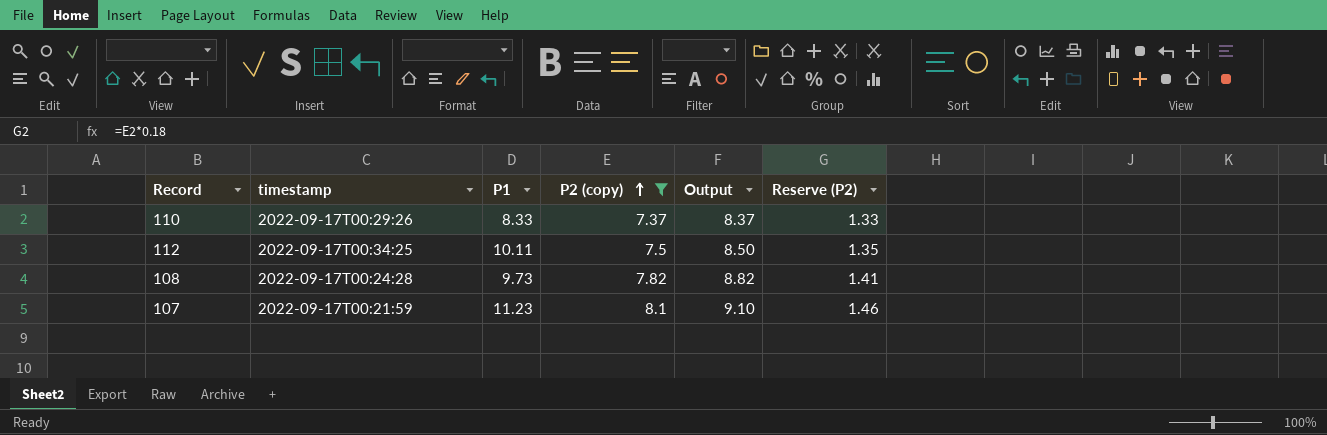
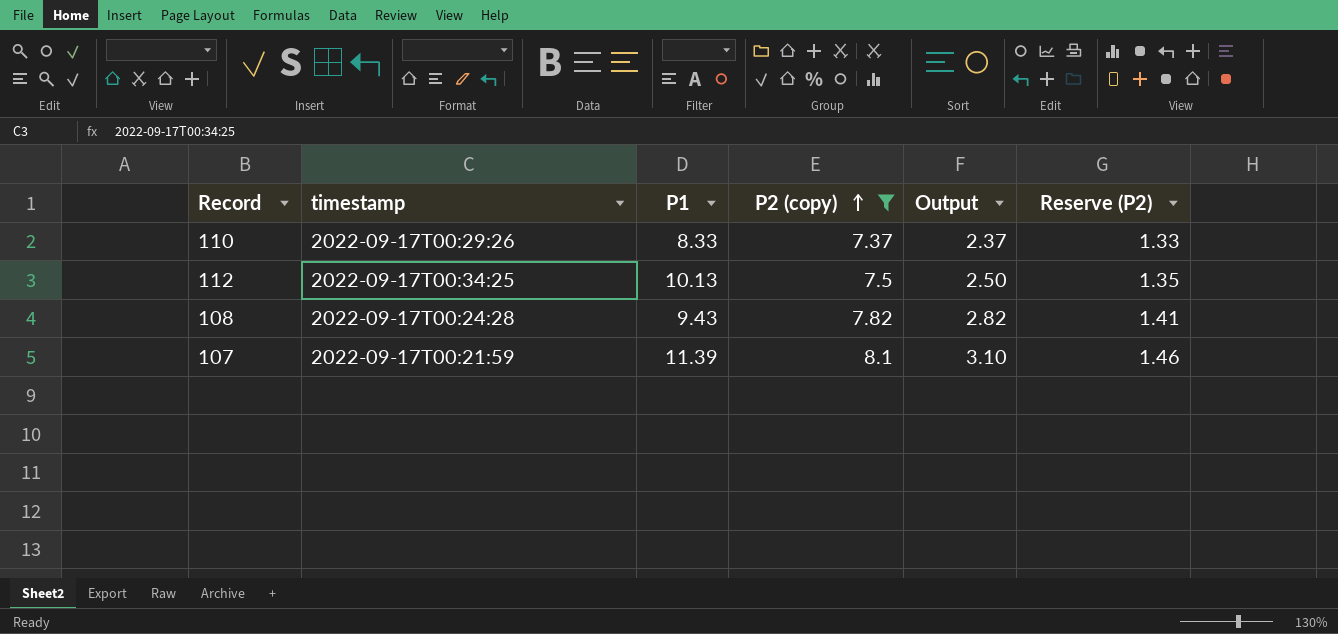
column Output | formula: [P2 (copy)] + 1 -> [P2 (copy)] - 5
112 | P1: 10.11 -> 10.13
108 | P1: 9.73 -> 9.43
107 | P1: 11.23 -> 11.39

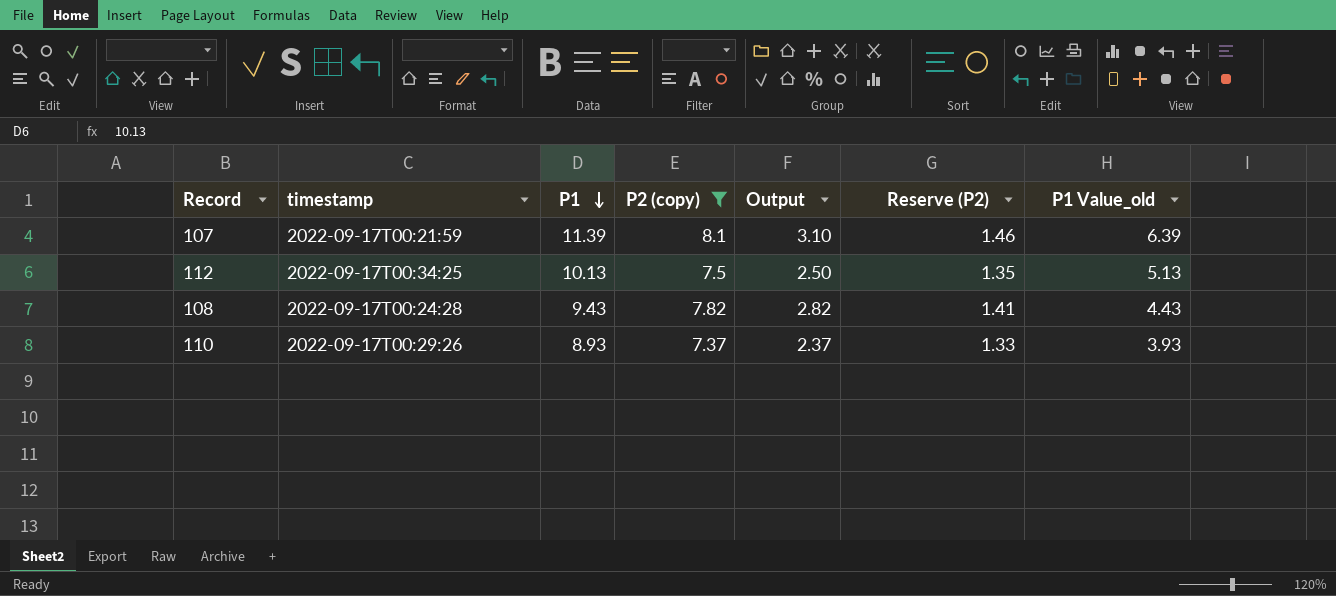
row order: P2 (copy) ascending -> P1 descending
column P1 Value_old | formula: none -> [P1] - 5
110 | P1: 8.33 -> 8.93

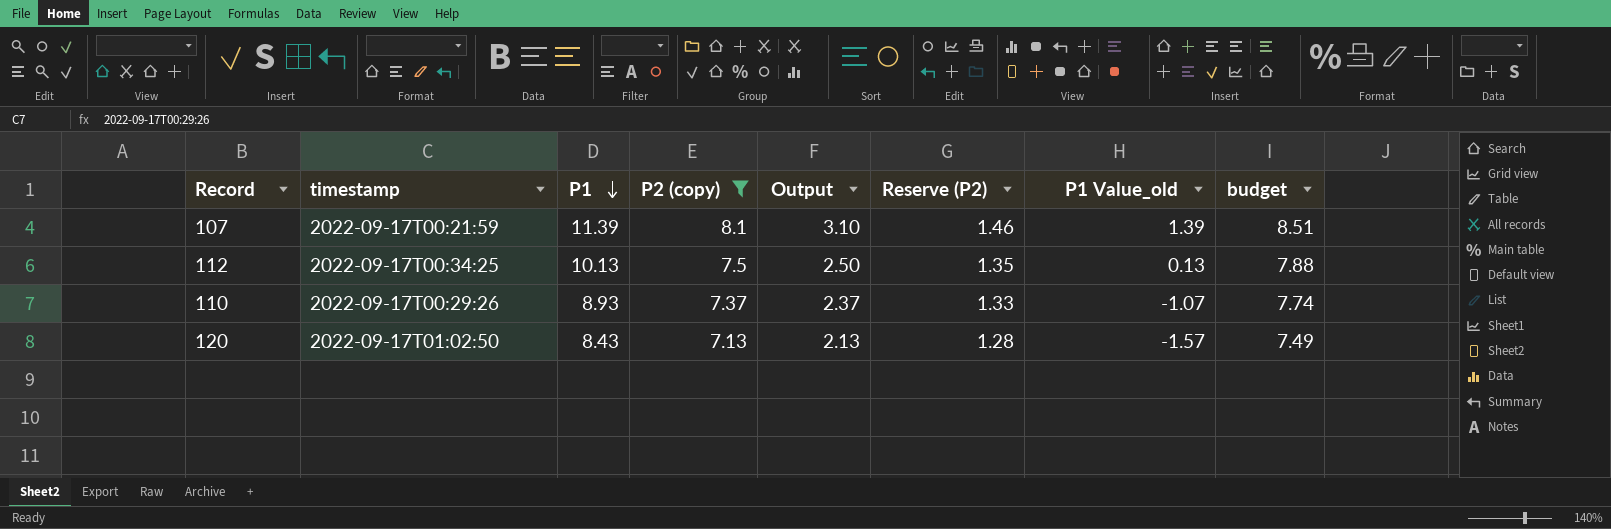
column P1 Value_old | formula: [P1] - 5 -> [P1] - 10
column budget | formula: none -> [P2 (copy)] * 1.05
row 108: 2022-09-17T00:24:28 | 9.43 | 7.82 | 2.82 | 1.41 | 4.43 -> none
row 120: none -> 2022-09-17T01:02:50 | 8.43 | 7.13 | 2.13 | 1.28 | -1.57 | 7.49

